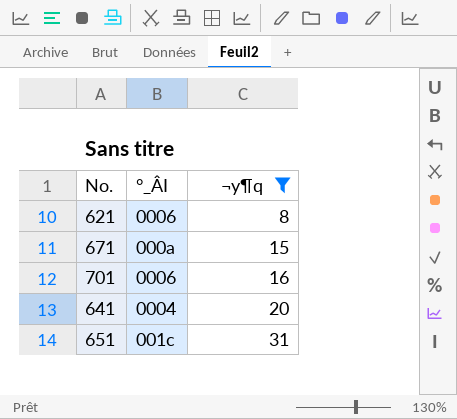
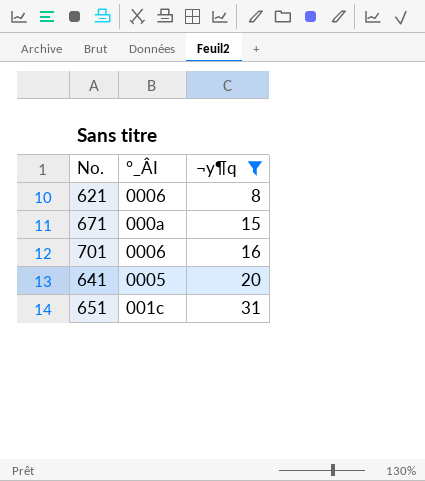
641 | °_ÂI: 0004 -> 0005

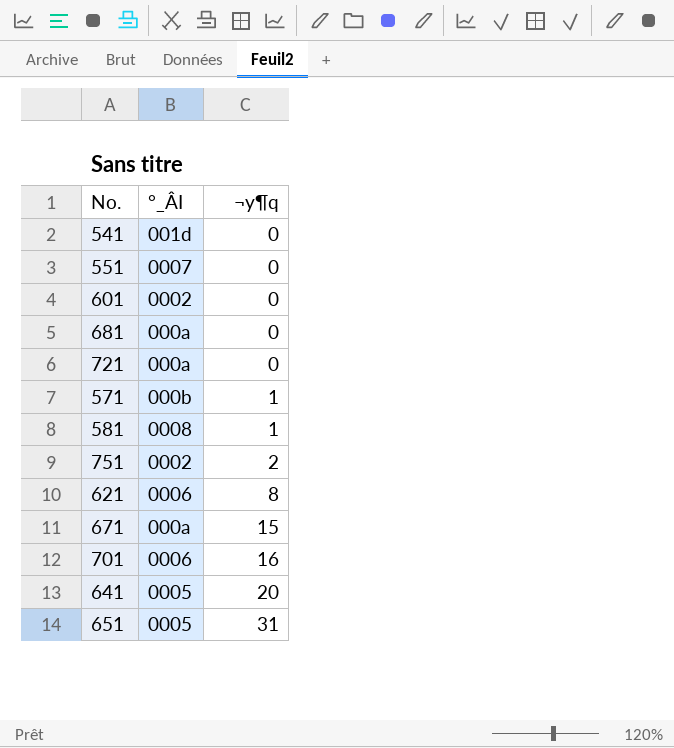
filter: ¬y¶q >= 8 -> none
651 | °_ÂI: 001c -> 0005

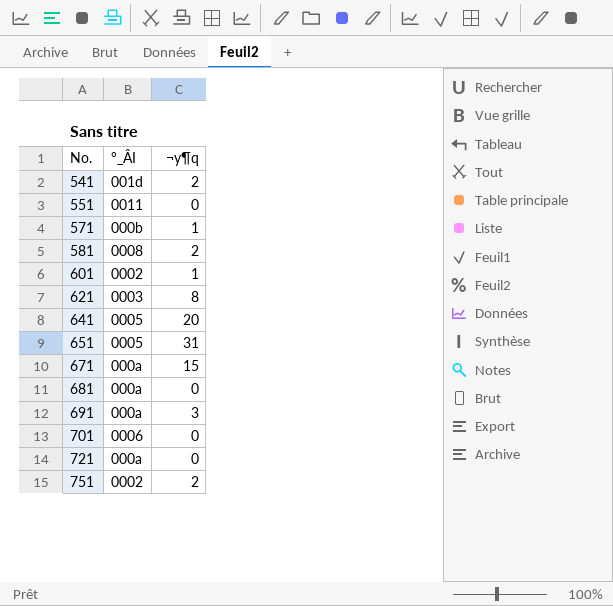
row order: ¬y¶q ascending -> No. ascending
541 | ¬y¶q: 0 -> 2
551 | °_ÂI: 0007 -> 0011
581 | ¬y¶q: 1 -> 2
601 | ¬y¶q: 0 -> 1
621 | °_ÂI: 0006 -> 0003
row 691: none -> 000a | 3
701 | ¬y¶q: 16 -> 0

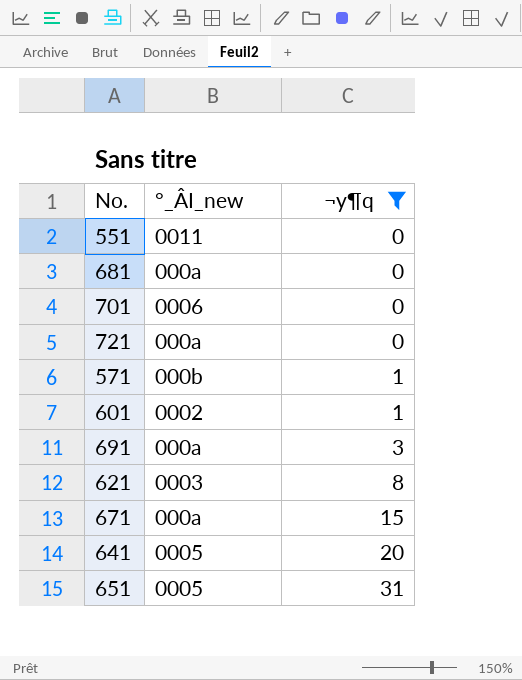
filter: none -> ¬y¶q != 2
row order: No. ascending -> ¬y¶q ascending
column name: °_ÂI -> °_ÂI_new

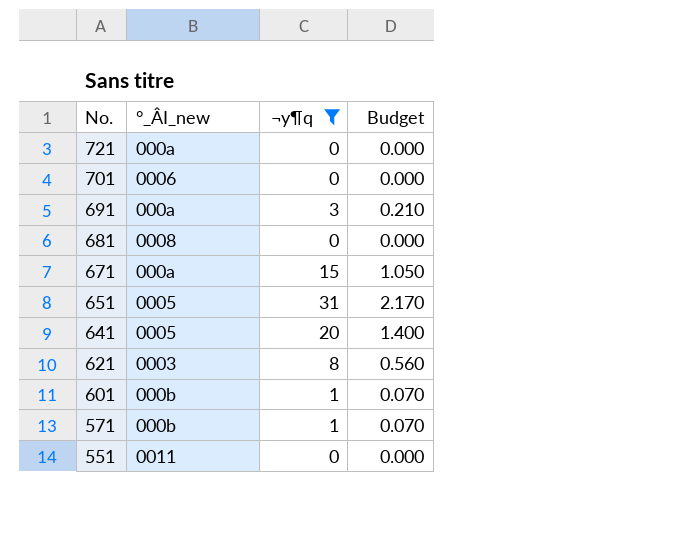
row order: ¬y¶q ascending -> No. descending
column Budget | formula: none -> [¬y¶q] * 0.07
681 | °_ÂI_new: 000a -> 0008
601 | °_ÂI_new: 0002 -> 000b

